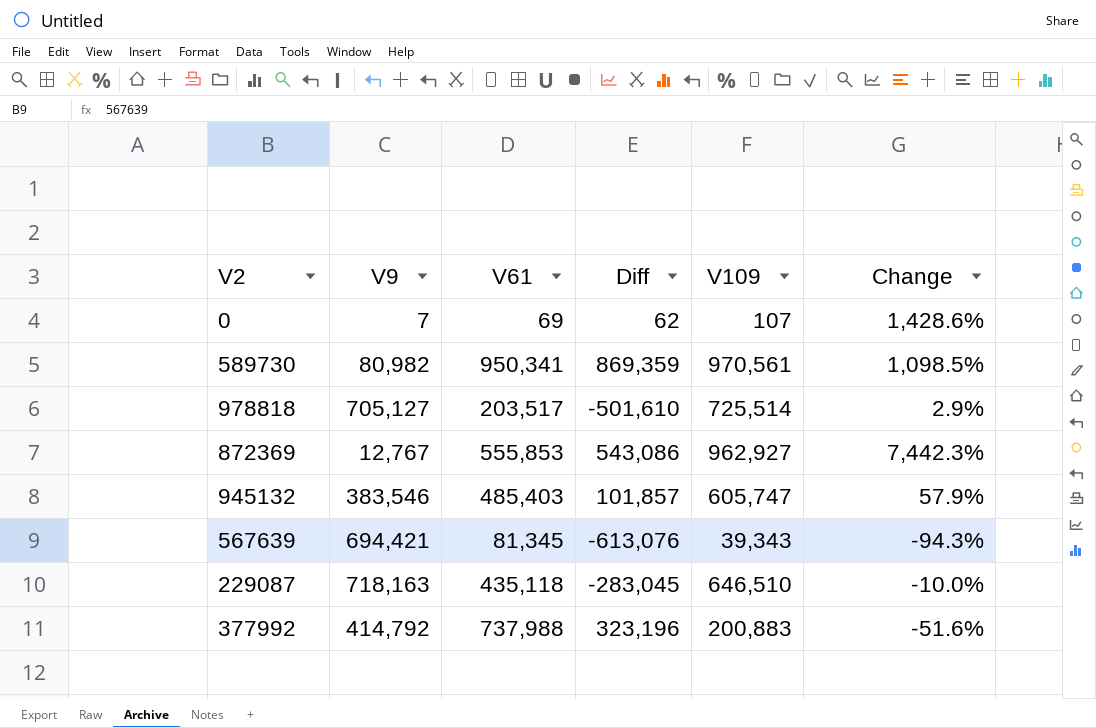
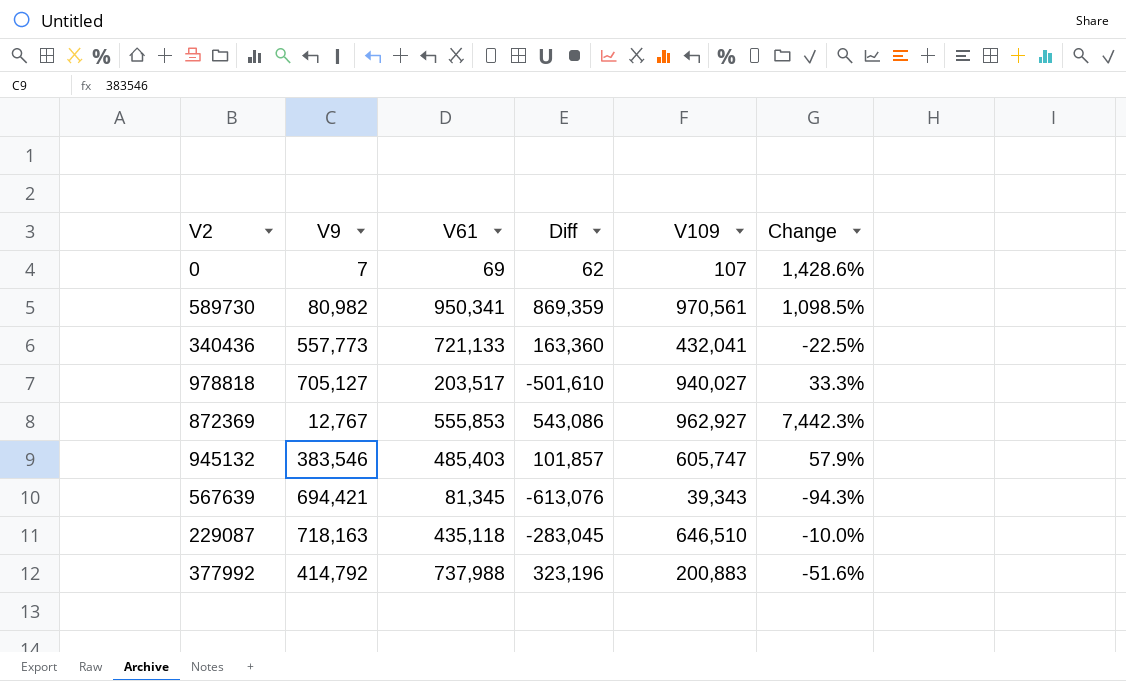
row 340436: none -> 557,773 | 721,133 | 163,360 | 432,041 | -22.5%
978818 | V109: 725,514 -> 940,027
978818 | Change: 2.9% -> 33.3%

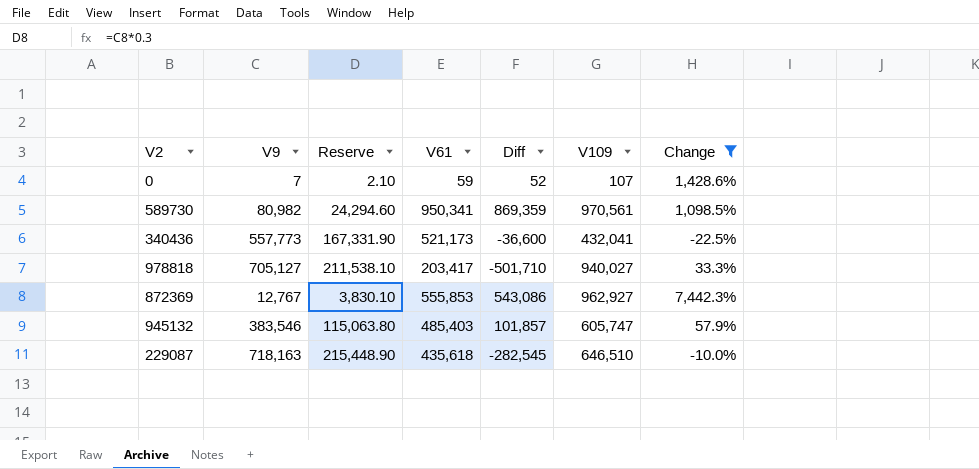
filter: none -> Change >= -22.5%
column Reserve | formula: none -> [V9] * 0.3
0 | V61: 69 -> 59
0 | Diff: 62 -> 52
340436 | V61: 721,133 -> 521,173
340436 | Diff: 163,360 -> -36,600
978818 | V61: 203,517 -> 203,417
978818 | Diff: -501,610 -> -501,710
229087 | V61: 435,118 -> 435,618
229087 | Diff: -283,045 -> -282,545

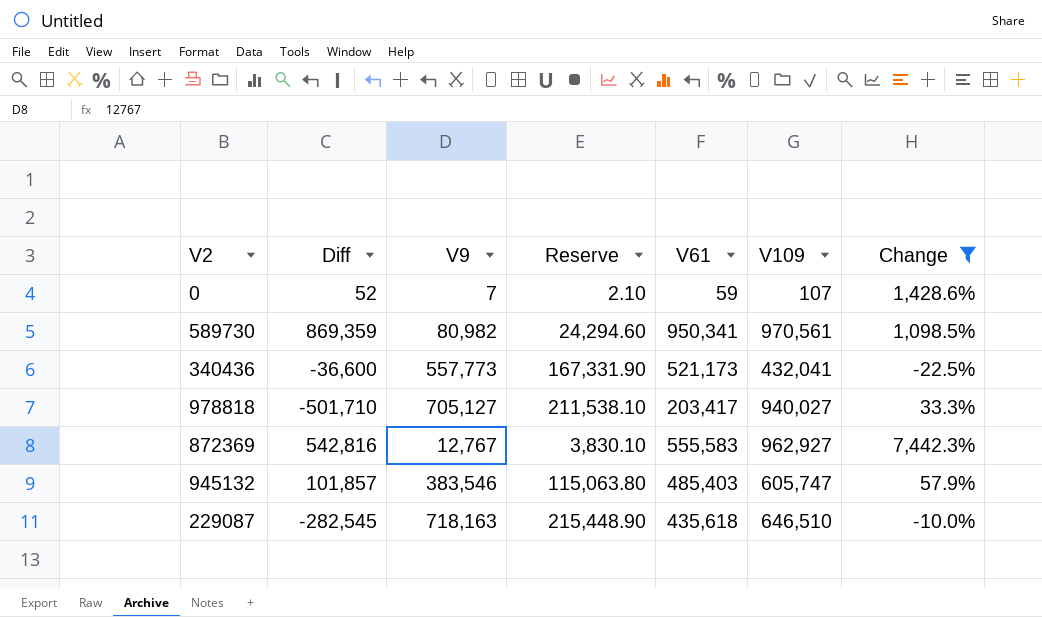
column Diff | position: 5 -> 2
872369 | Diff: 543,086 -> 542,816
872369 | V61: 555,853 -> 555,583

